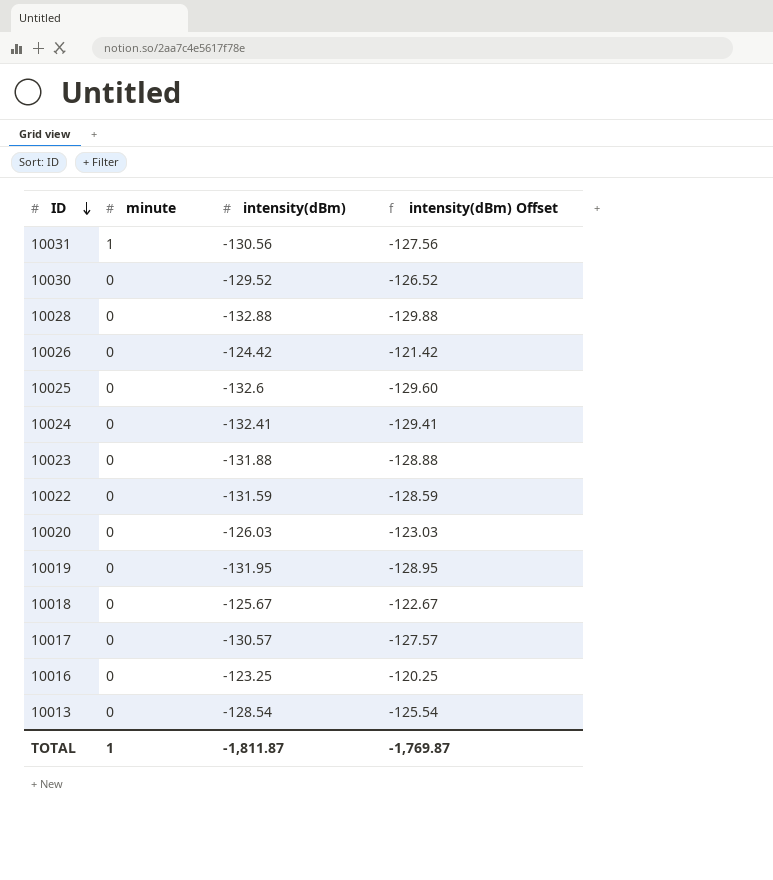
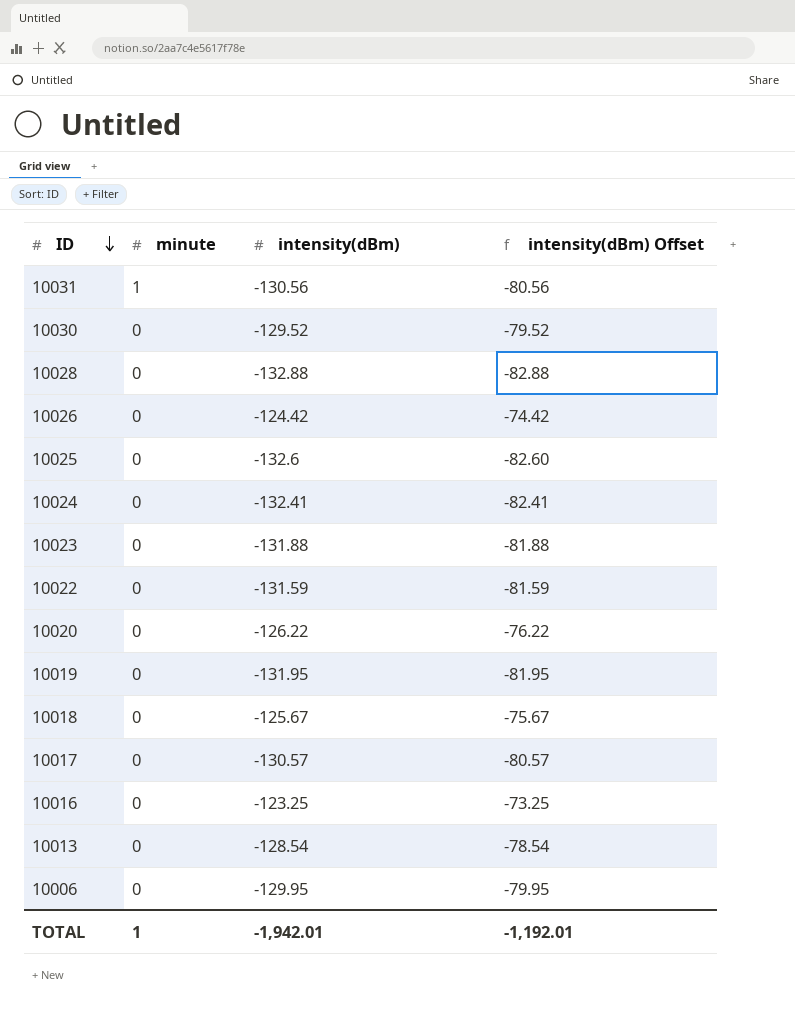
column intensity(dBm) Offset | formula: [intensity(dBm)] + 3 -> [intensity(dBm)] + 50
10020 | intensity(dBm): -126.03 -> -126.22
row 10006: none -> 0 | -129.95 | -79.95
TOTAL | intensity(dBm): -1,811.87 -> -1,942.01
TOTAL | intensity(dBm) Offset: -1,769.87 -> -1,192.01

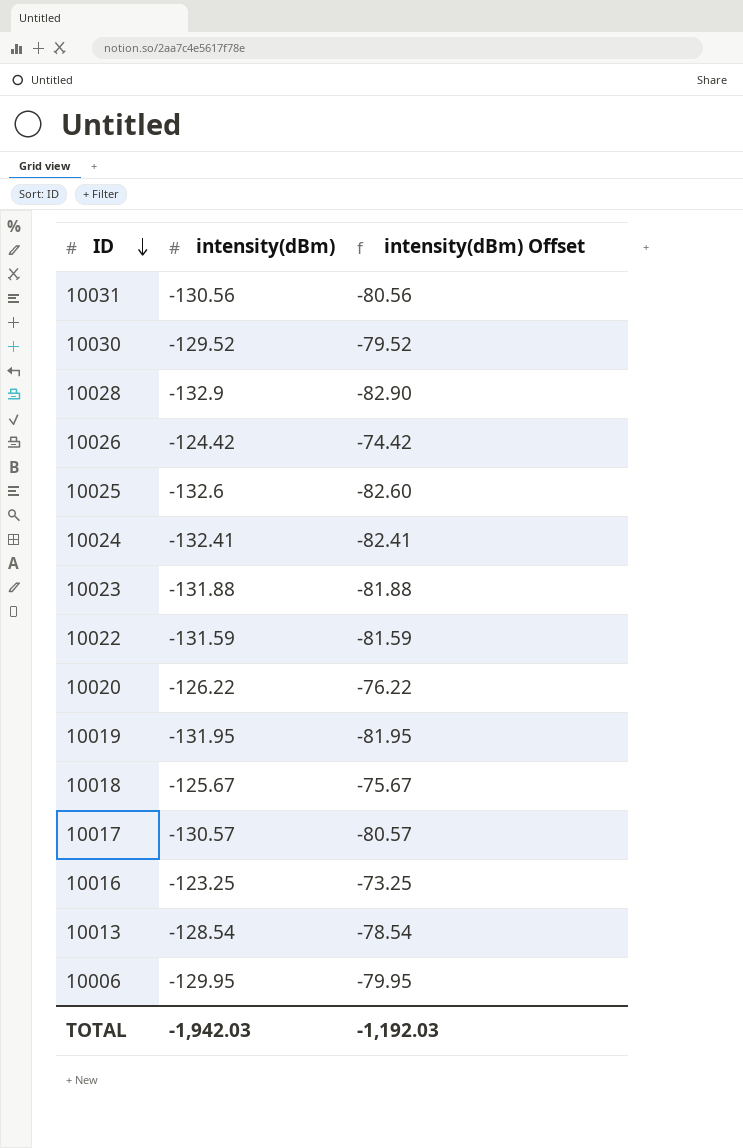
column minute | position: 2 -> none
10028 | intensity(dBm): -132.88 -> -132.9
10028 | intensity(dBm) Offset: -82.88 -> -82.90
TOTAL | intensity(dBm): -1,942.01 -> -1,942.03
TOTAL | intensity(dBm) Offset: -1,192.01 -> -1,192.03

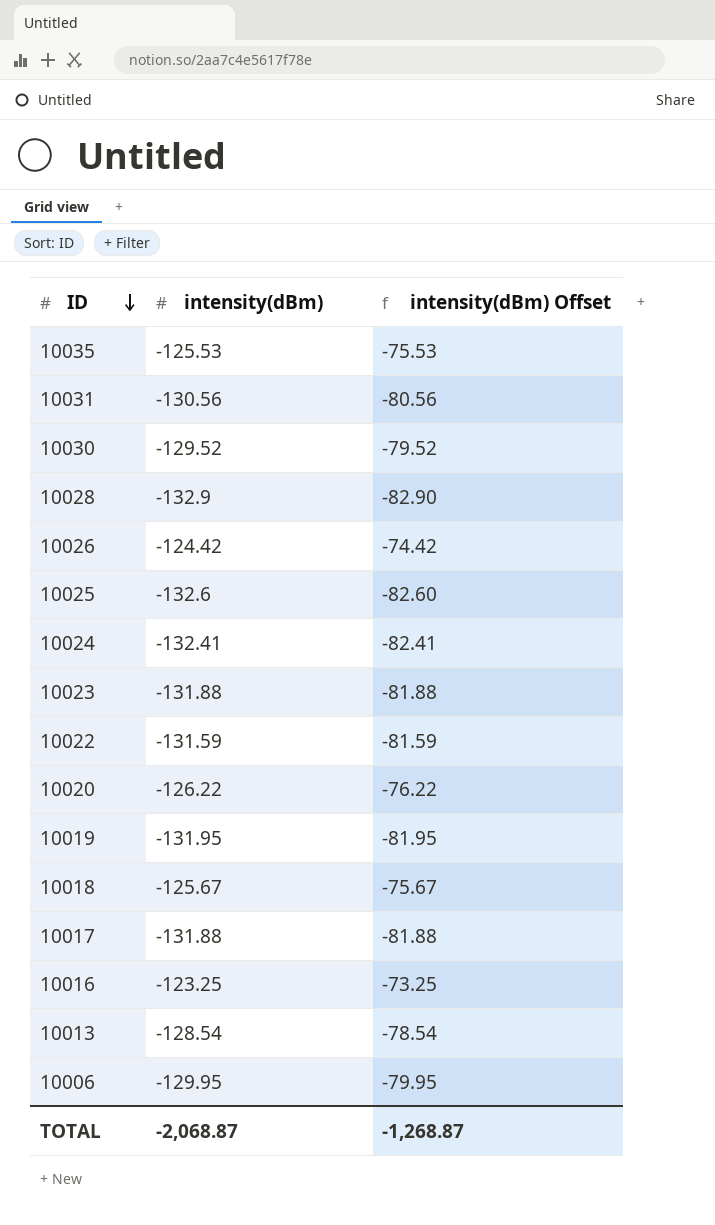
row 10035: none -> -125.53 | -75.53
10017 | intensity(dBm): -130.57 -> -131.88
10017 | intensity(dBm) Offset: -80.57 -> -81.88
TOTAL | intensity(dBm): -1,942.03 -> -2,068.87
TOTAL | intensity(dBm) Offset: -1,192.03 -> -1,268.87

